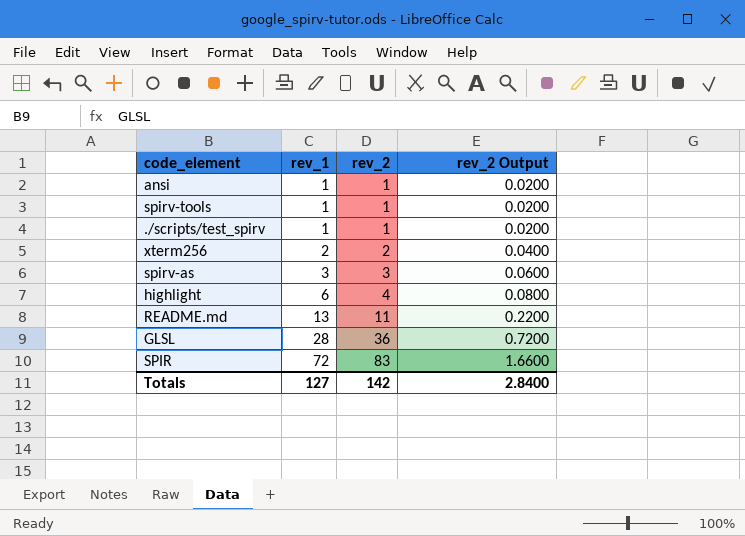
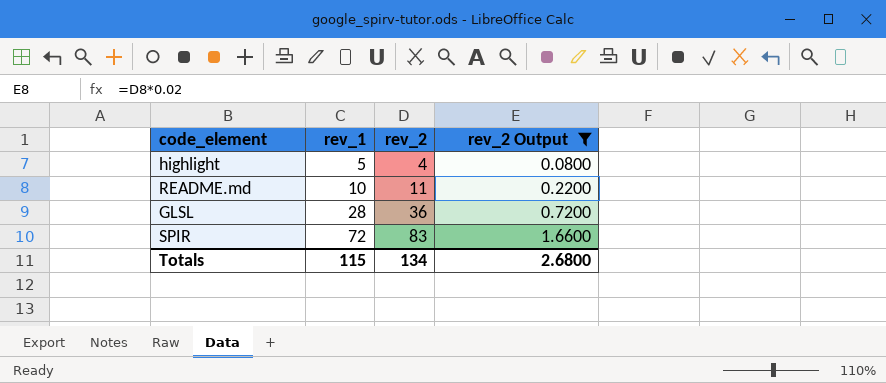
filter: none -> rev_2 Output >= 0.0800
highlight | rev_1: 6 -> 5
README.md | rev_1: 13 -> 10
Totals | rev_1: 127 -> 115
Totals | rev_2: 142 -> 134
Totals | rev_2 Output: 2.8400 -> 2.6800

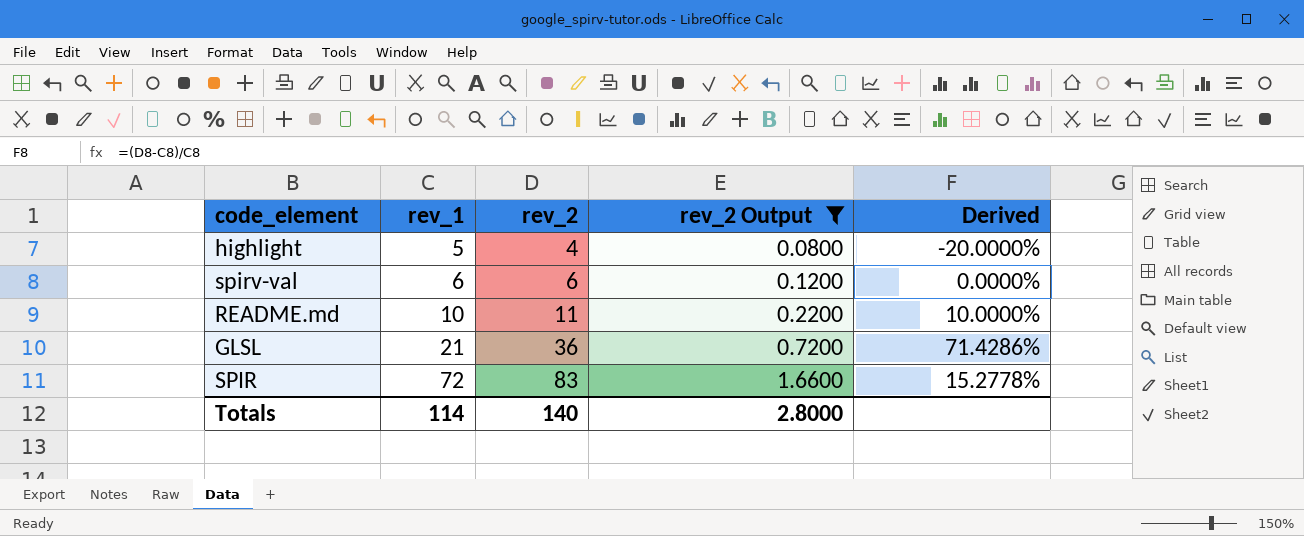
column Derived | formula: none -> ([rev_2] - [rev_1]) / [rev_1]
row spirv-val: none -> 6 | 6 | 0.1200 | 0.0000%
GLSL | rev_1: 28 -> 21
Totals | rev_1: 115 -> 114
Totals | rev_2: 134 -> 140
Totals | rev_2 Output: 2.6800 -> 2.8000

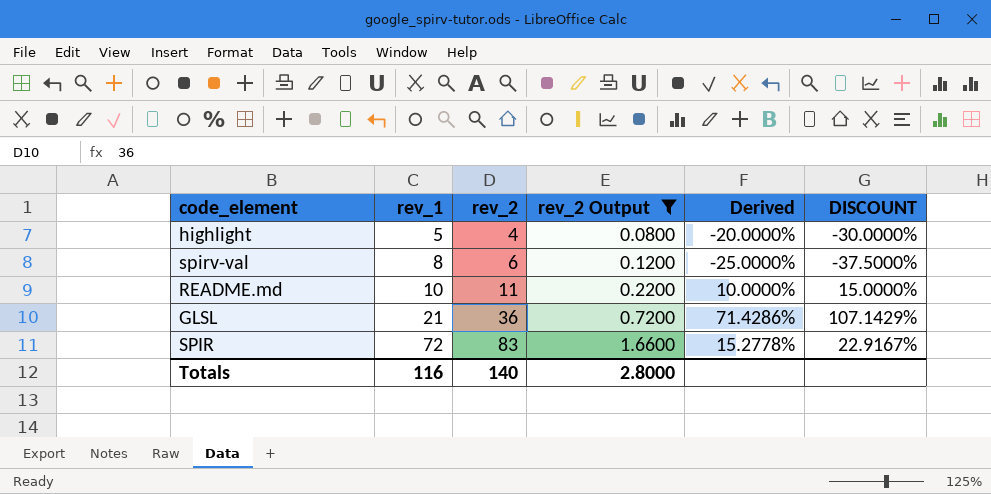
column DISCOUNT | formula: none -> [Derived] * 1.5
spirv-val | rev_1: 6 -> 8
spirv-val | Derived: 0.0000% -> -25.0000%
Totals | rev_1: 114 -> 116

